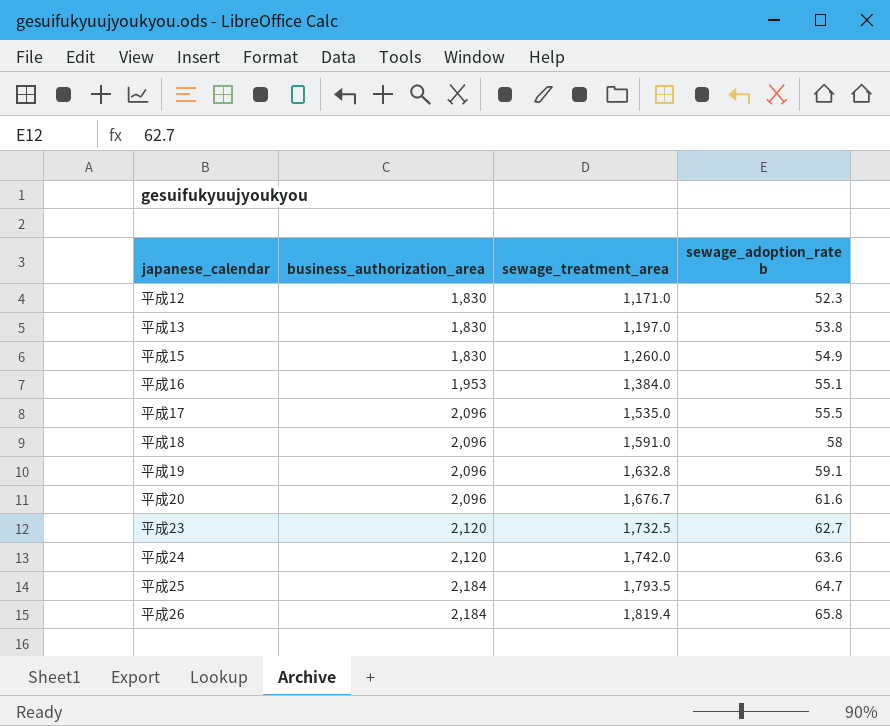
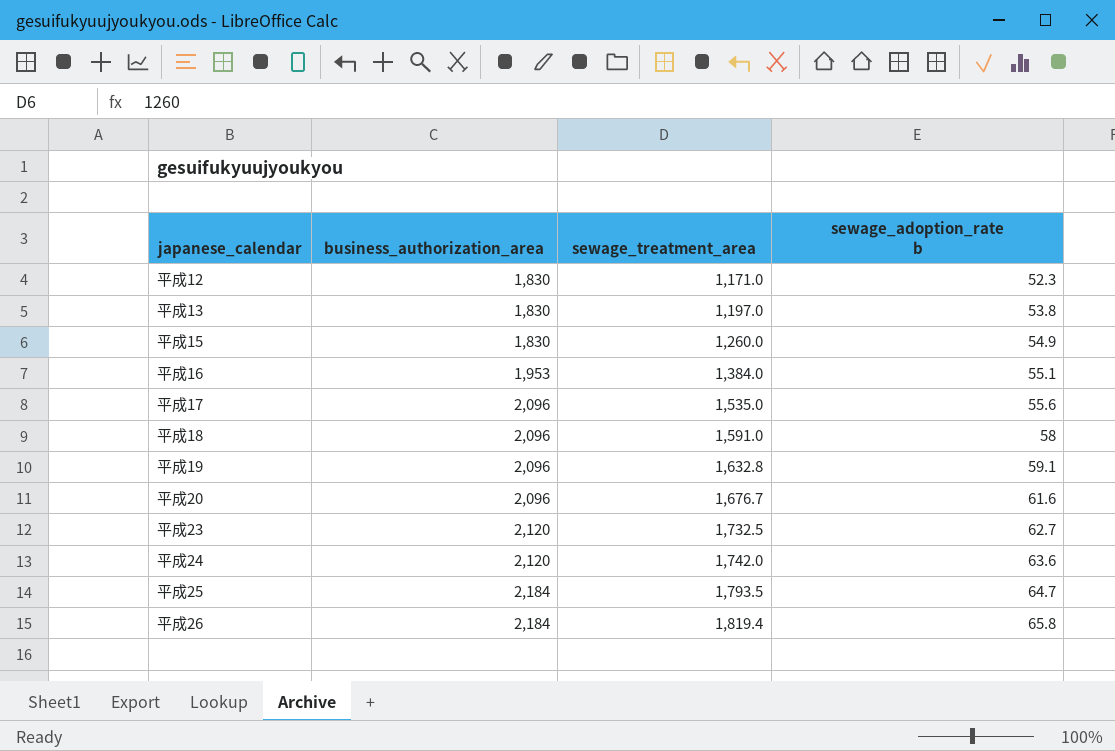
平成17 | sewage_adoption_rate b: 55.5 -> 55.6

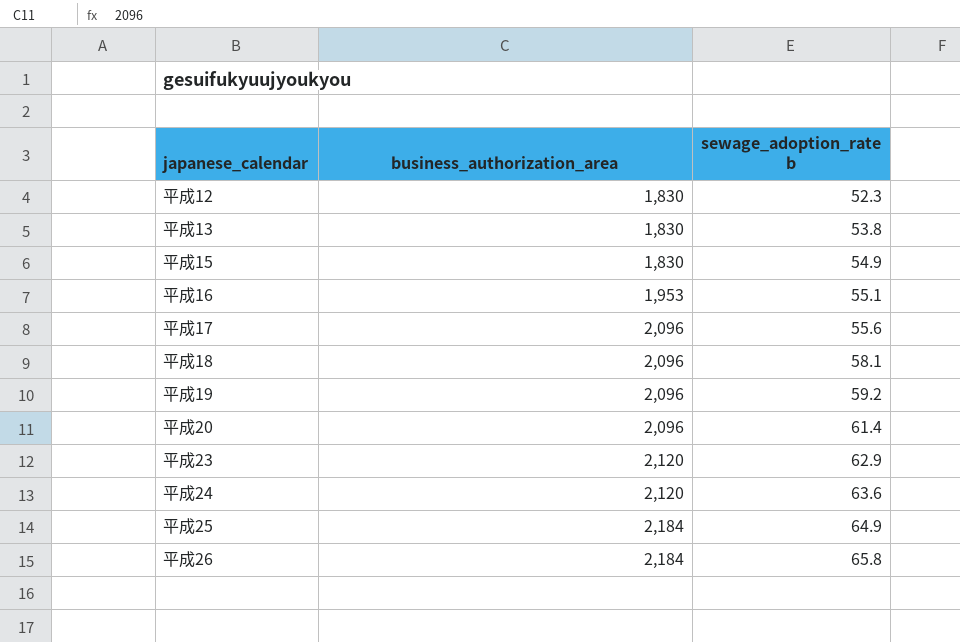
column sewage_treatment_area | position: 3 -> none
平成18 | sewage_adoption_rate b: 58 -> 58.1
平成19 | sewage_adoption_rate b: 59.1 -> 59.2
平成20 | sewage_adoption_rate b: 61.6 -> 61.4
平成23 | sewage_adoption_rate b: 62.7 -> 62.9
平成25 | sewage_adoption_rate b: 64.7 -> 64.9

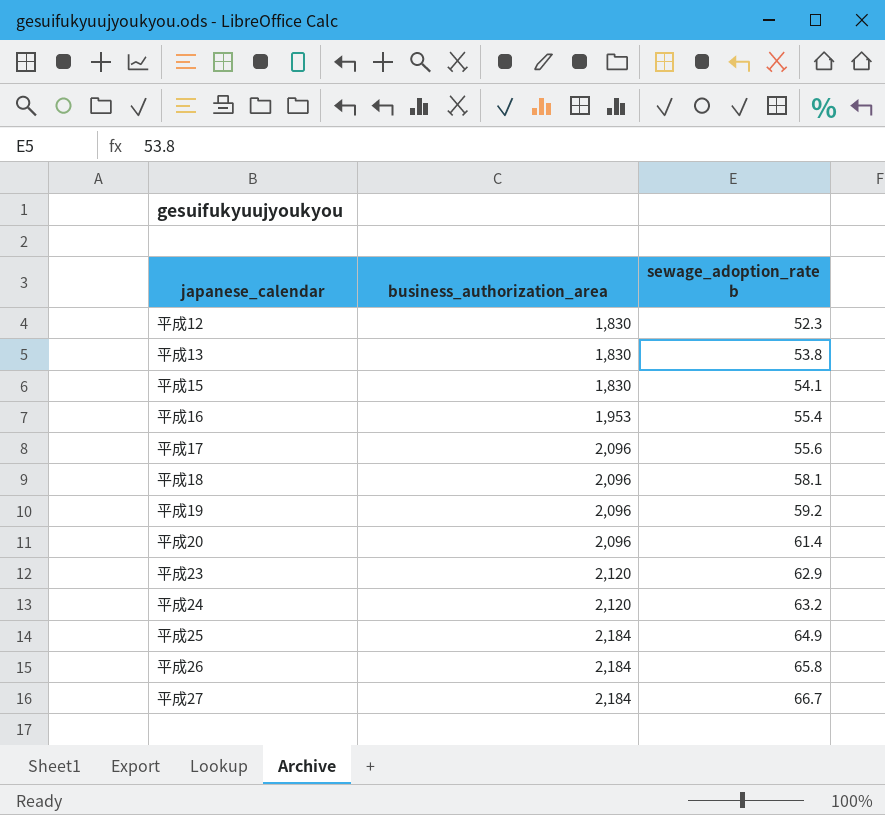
平成15 | sewage_adoption_rate b: 54.9 -> 54.1
平成16 | sewage_adoption_rate b: 55.1 -> 55.4
平成24 | sewage_adoption_rate b: 63.6 -> 63.2
row 平成27: none -> 2,184 | 66.7

